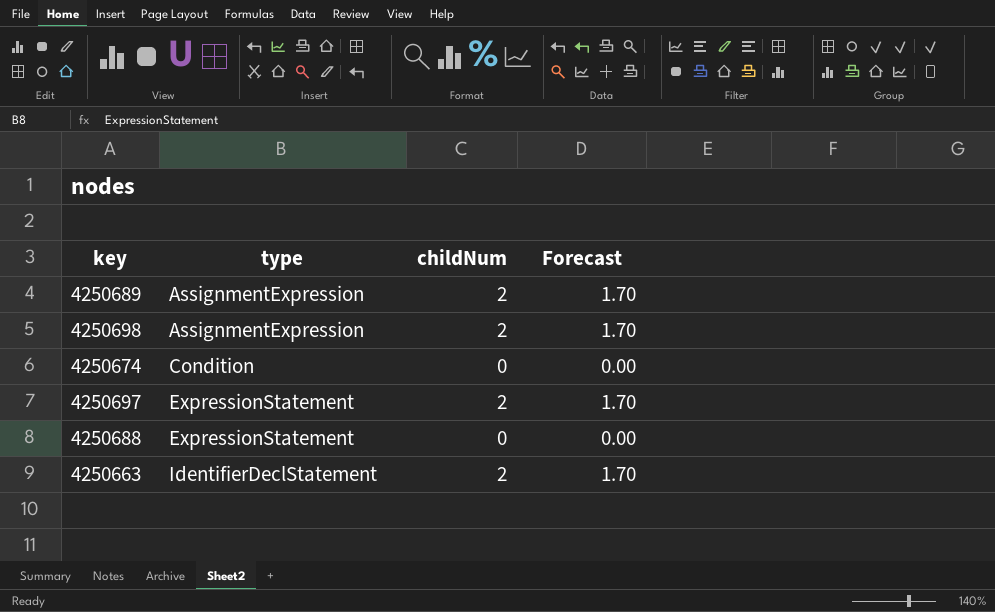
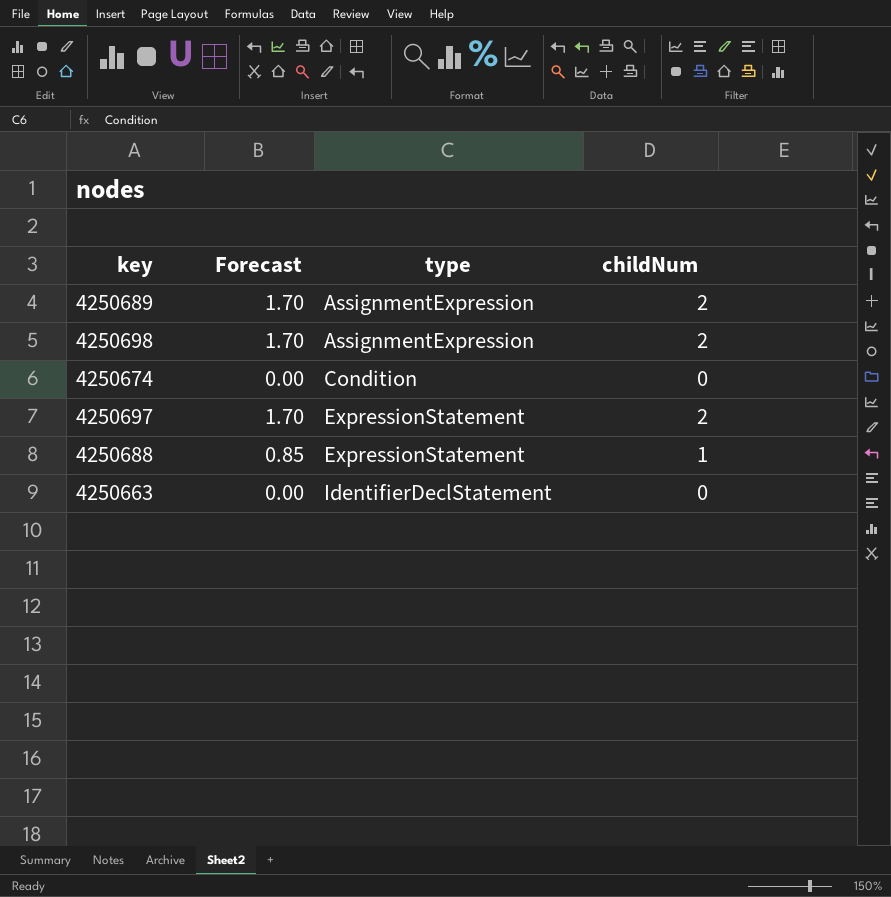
column Forecast | position: 4 -> 2
4250688 | Forecast: 0.00 -> 0.85
4250688 | childNum: 0 -> 1
4250663 | Forecast: 1.70 -> 0.00
4250663 | childNum: 2 -> 0

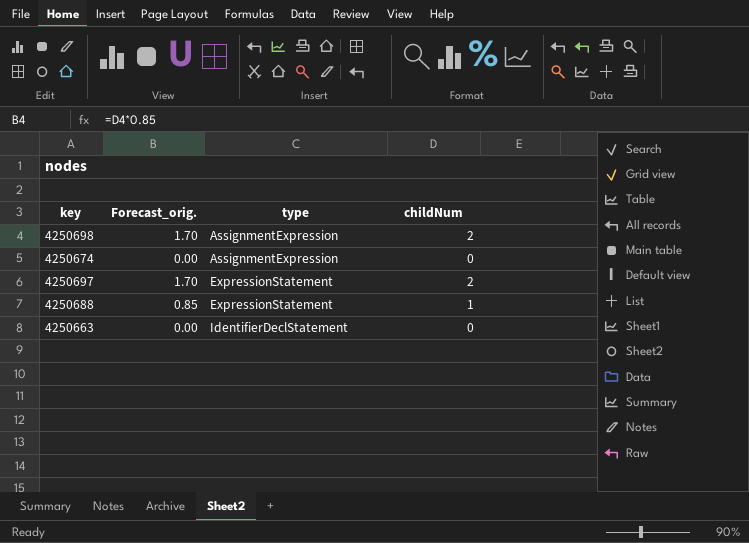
column name: Forecast -> Forecast_orig.
row 4250689: 1.70 | AssignmentExpression | 2 -> none
4250674 | type: Condition -> AssignmentExpression

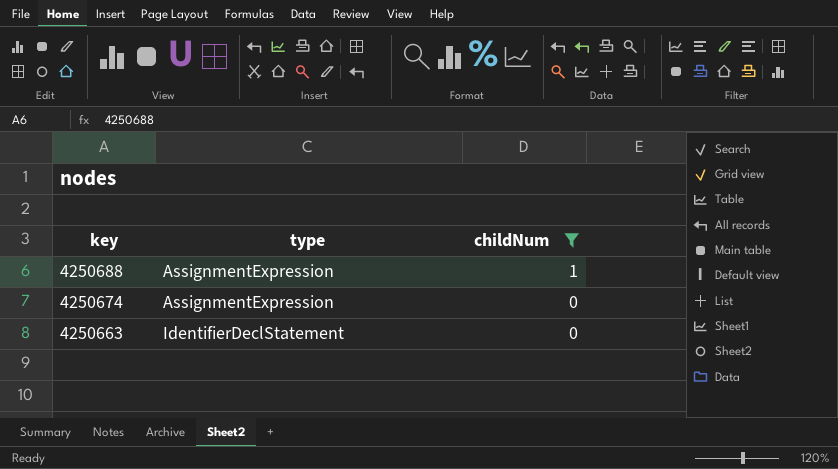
filter: none -> childNum != 2
row order: type ascending -> key descending
column Forecast_orig. | formula: [childNum] * 0.85 -> none
4250688 | type: ExpressionStatement -> AssignmentExpression

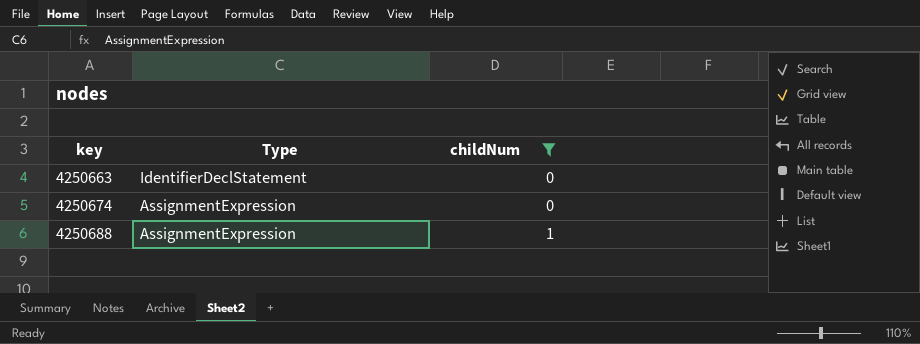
row order: key descending -> key ascending
column name: type -> Type

